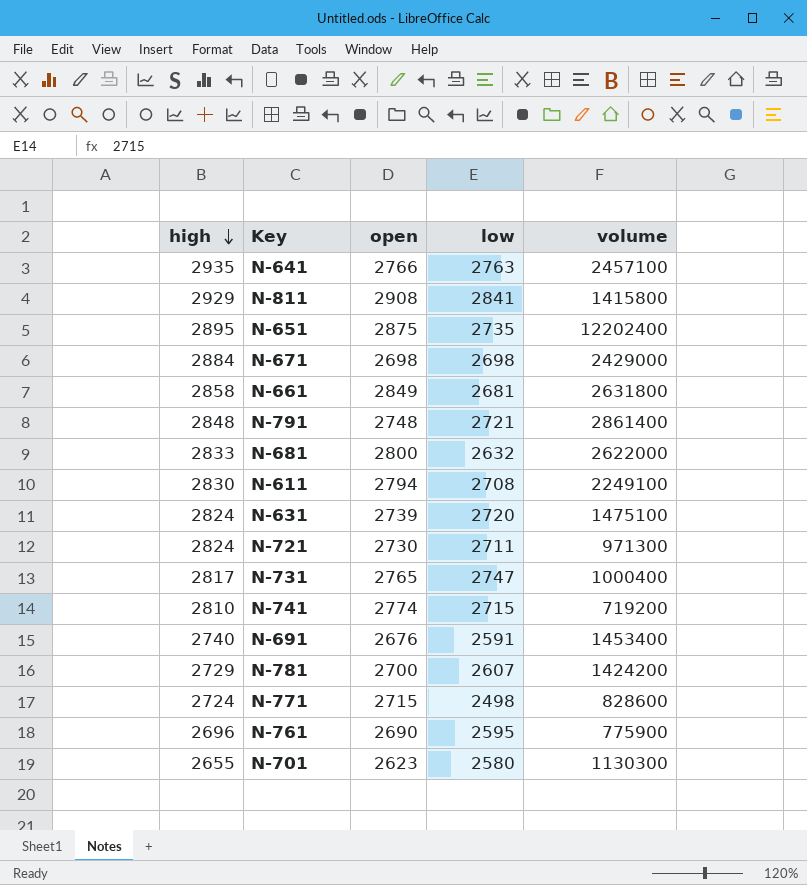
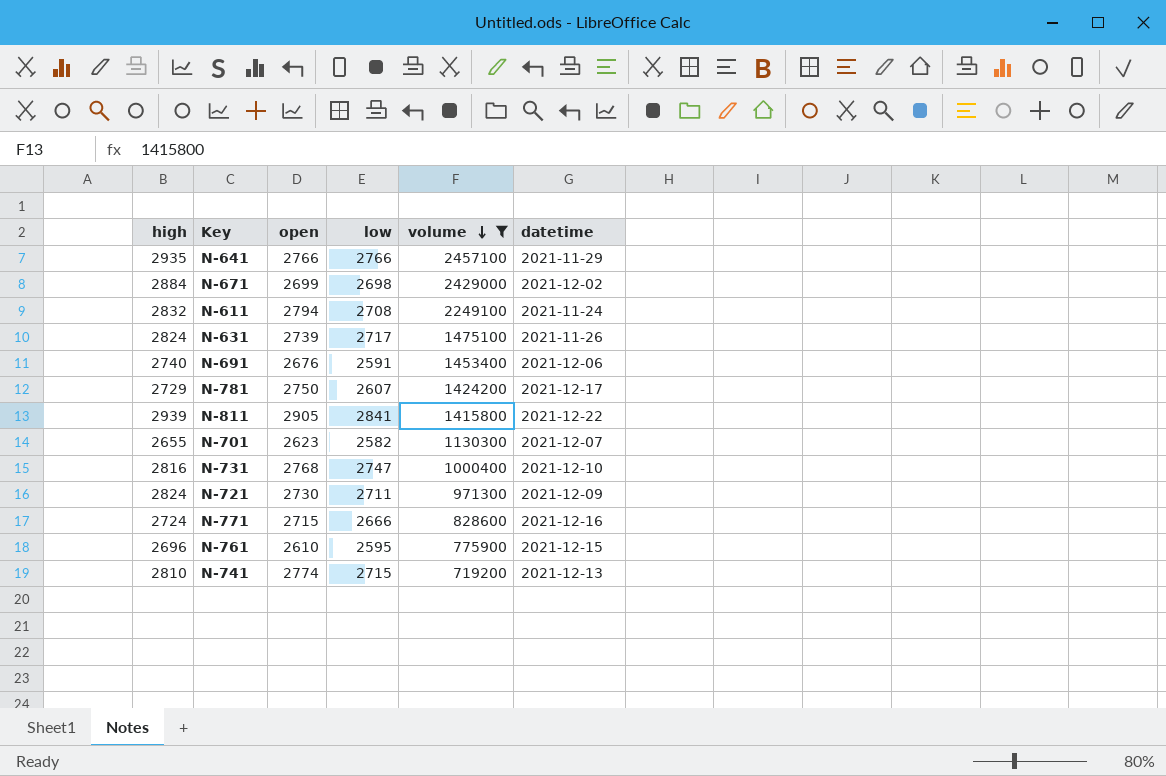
filter: none -> volume <= 2457100
row order: high descending -> volume descending
column datetime | position: none -> 6
N-641 | low: 2763 -> 2766
N-671 | open: 2698 -> 2699
N-611 | high: 2830 -> 2832
N-631 | low: 2720 -> 2717
N-781 | open: 2700 -> 2750
N-811 | high: 2929 -> 2939
N-811 | open: 2908 -> 2905
N-701 | low: 2580 -> 2582
N-731 | high: 2817 -> 2816
N-731 | open: 2765 -> 2768
N-771 | low: 2498 -> 2666
N-761 | open: 2690 -> 2610

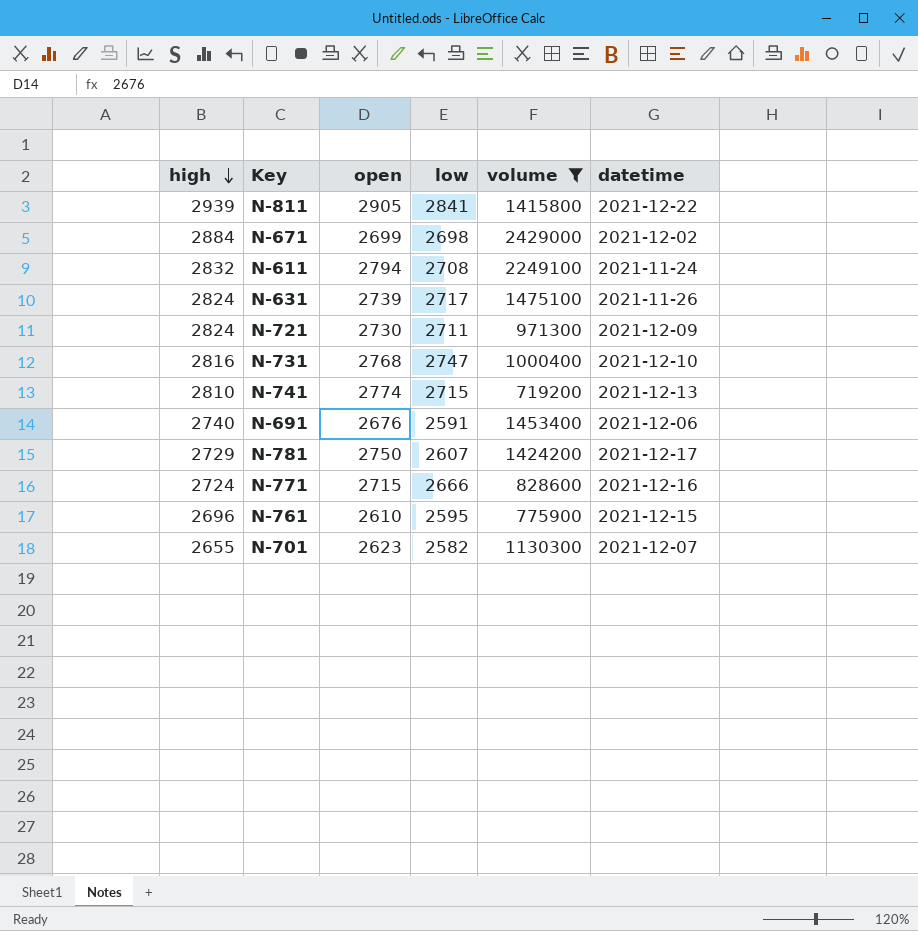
row order: volume descending -> high descending
row N-641: 2935 | 2766 | 2766 | 2457100 | 2021-11-29 -> none

